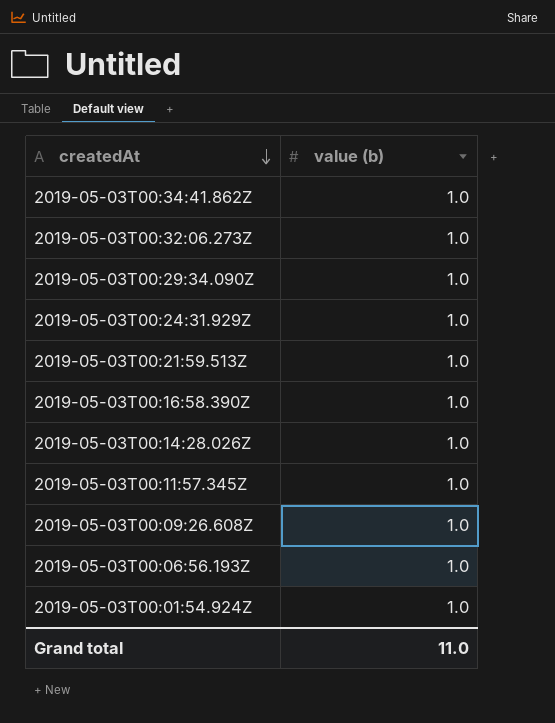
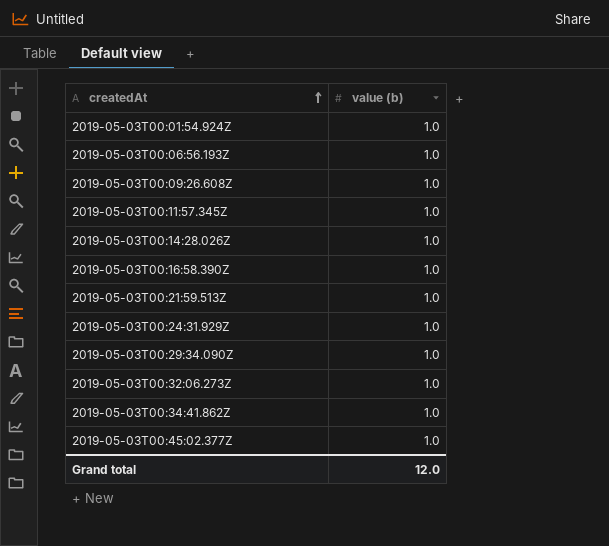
row order: createdAt descending -> createdAt ascending
row 2019-05-03T00:45:02.377Z: none -> 1.0
Grand total | value (b): 11.0 -> 12.0

